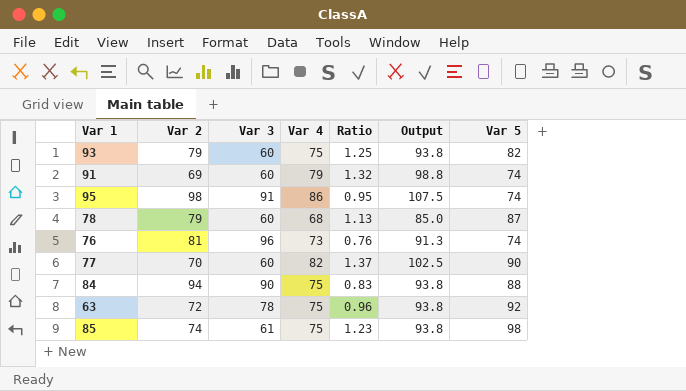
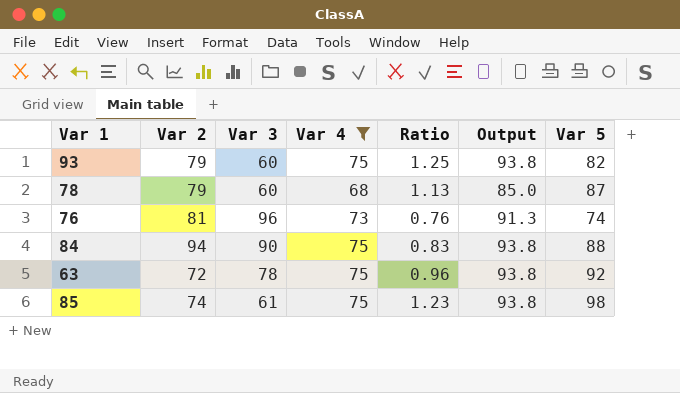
filter: none -> Var 4 <= 75

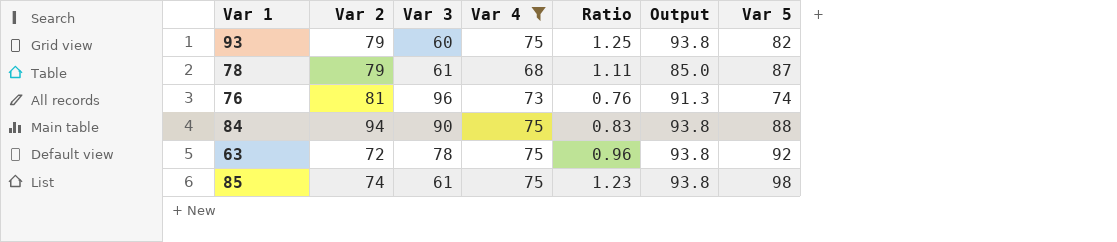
78 | Var 3: 60 -> 61
78 | Ratio: 1.13 -> 1.11

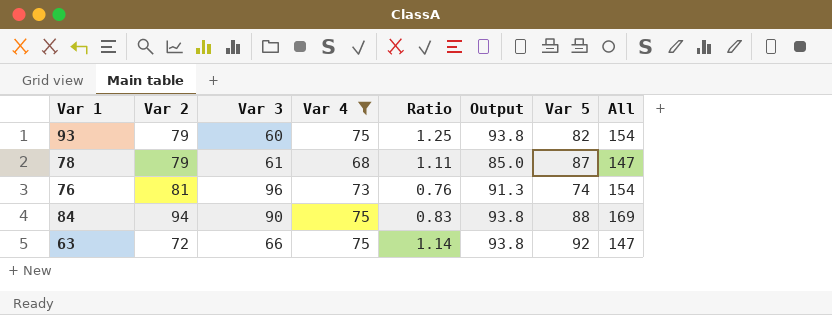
column All | formula: none -> [Var 2] + [Var 4]
row 85: 74 | 61 | 75 | 1.23 | 93.8 | 98 -> none
63 | Var 3: 78 -> 66
63 | Ratio: 0.96 -> 1.14

